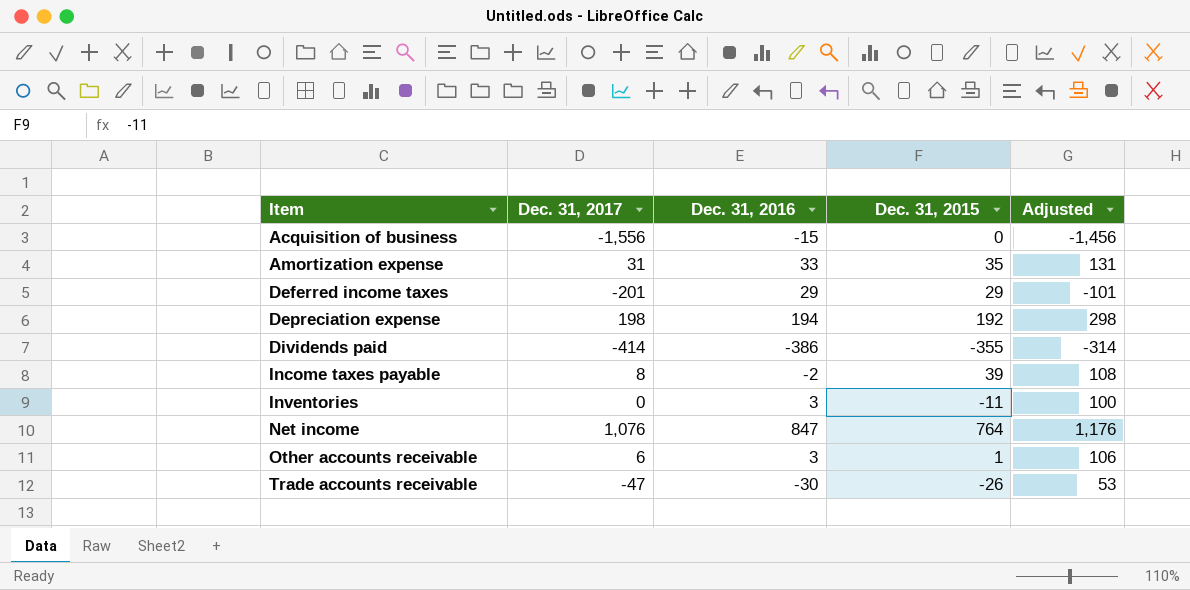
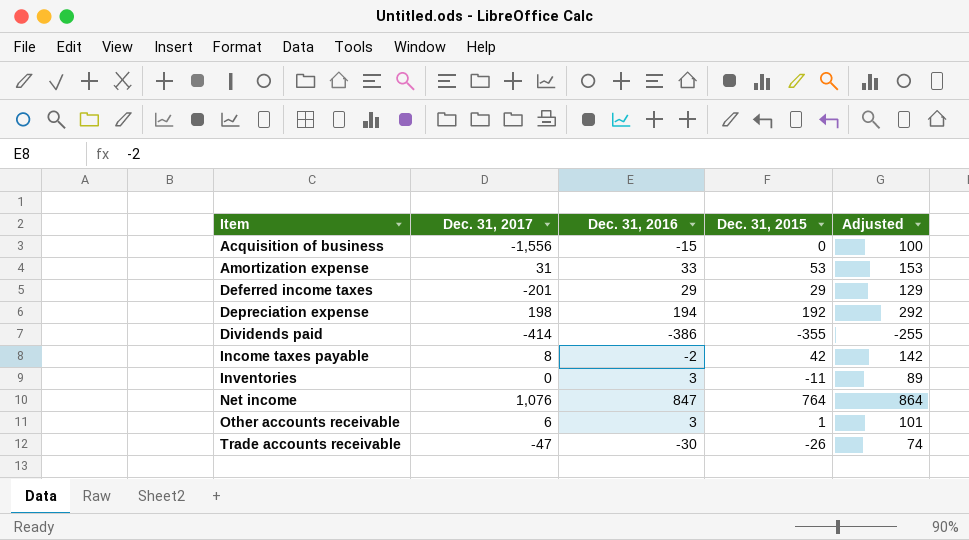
column Adjusted | formula: [Dec. 31, 2017] + 100 -> [Dec. 31, 2015] + 100
Amortization expense | Dec. 31, 2015: 35 -> 53
Income taxes payable | Dec. 31, 2015: 39 -> 42

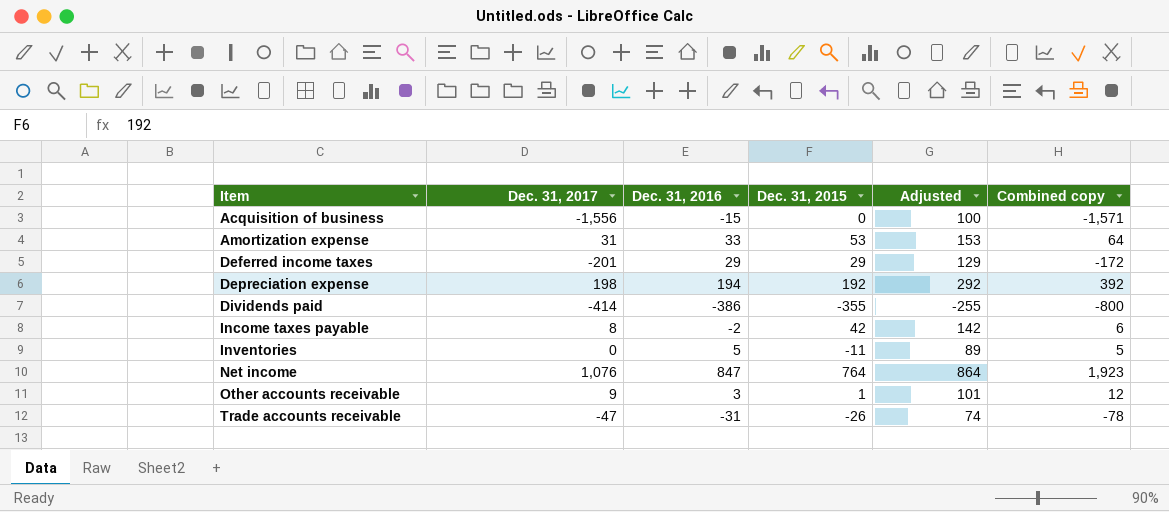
column Combined copy | formula: none -> [Dec. 31, 2017] + [Dec. 31, 2016]
Inventories | Dec. 31, 2016: 3 -> 5
Other accounts receivable | Dec. 31, 2017: 6 -> 9
Trade accounts receivable | Dec. 31, 2016: -30 -> -31

